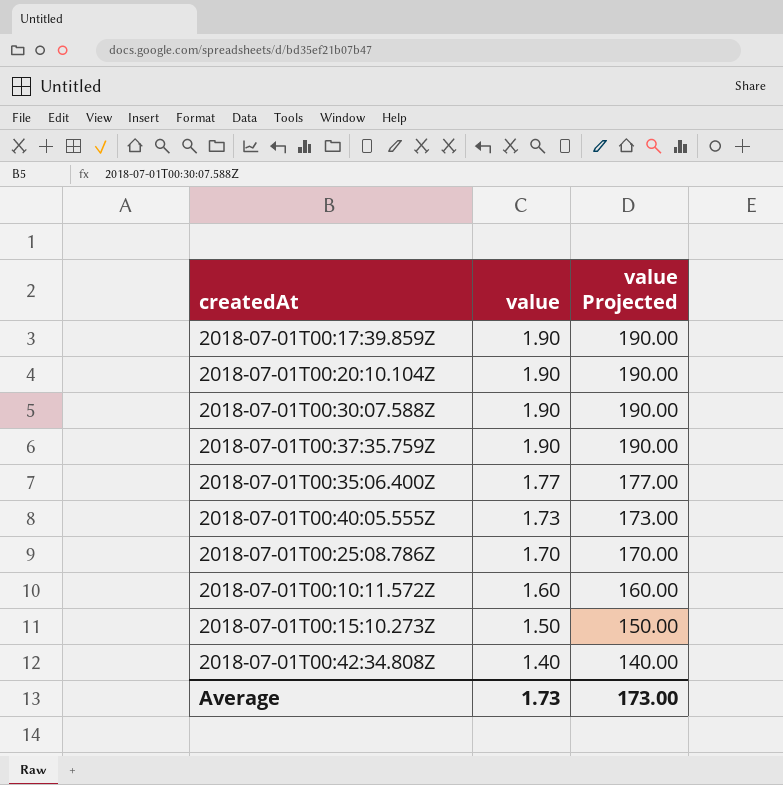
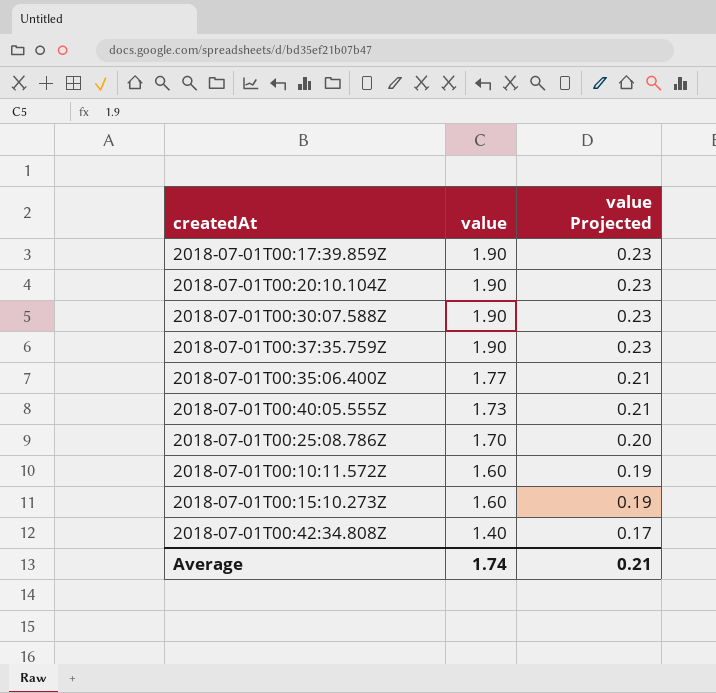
column value Projected | formula: [value] * 100 -> [value] * 0.12
2018-07-01T00:15:10.273Z | value: 1.50 -> 1.60
Average | value: 1.73 -> 1.74
Average | value Projected: 173.00 -> 0.21

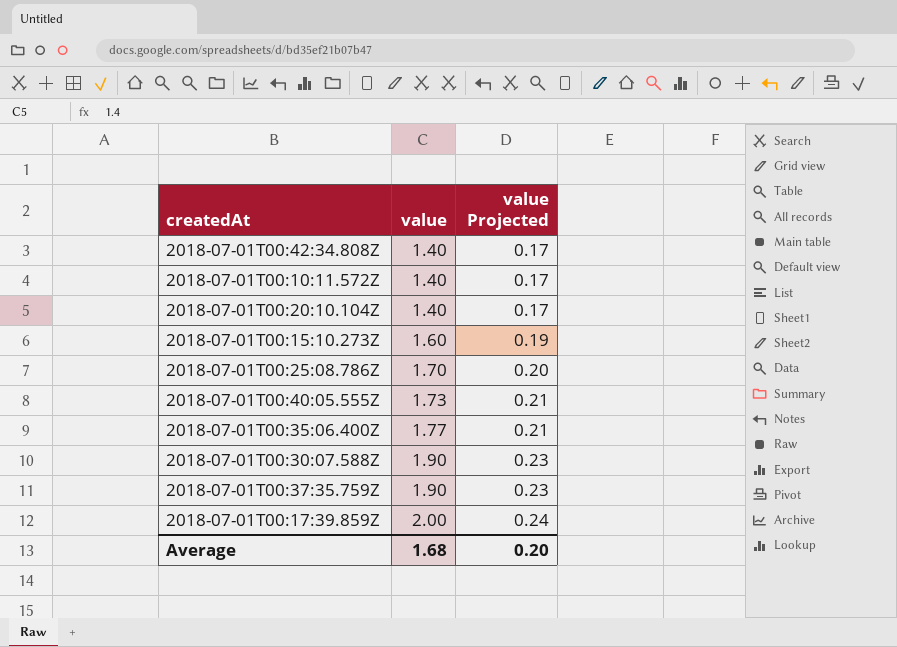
row order: value descending -> value ascending
2018-07-01T00:10:11.572Z | value: 1.60 -> 1.40
2018-07-01T00:10:11.572Z | value Projected: 0.19 -> 0.17
2018-07-01T00:20:10.104Z | value: 1.90 -> 1.40
2018-07-01T00:20:10.104Z | value Projected: 0.23 -> 0.17
2018-07-01T00:17:39.859Z | value: 1.90 -> 2.00
2018-07-01T00:17:39.859Z | value Projected: 0.23 -> 0.24
Average | value: 1.74 -> 1.68
Average | value Projected: 0.21 -> 0.20

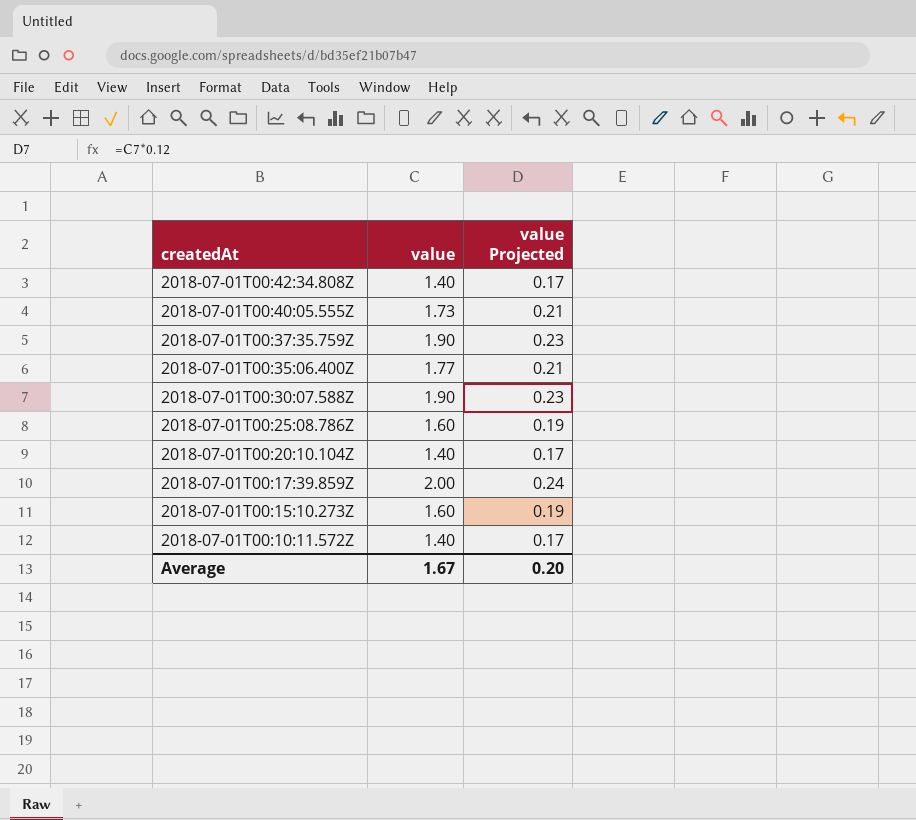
row order: value ascending -> createdAt descending
2018-07-01T00:25:08.786Z | value: 1.70 -> 1.60
2018-07-01T00:25:08.786Z | value Projected: 0.20 -> 0.19
Average | value: 1.68 -> 1.67

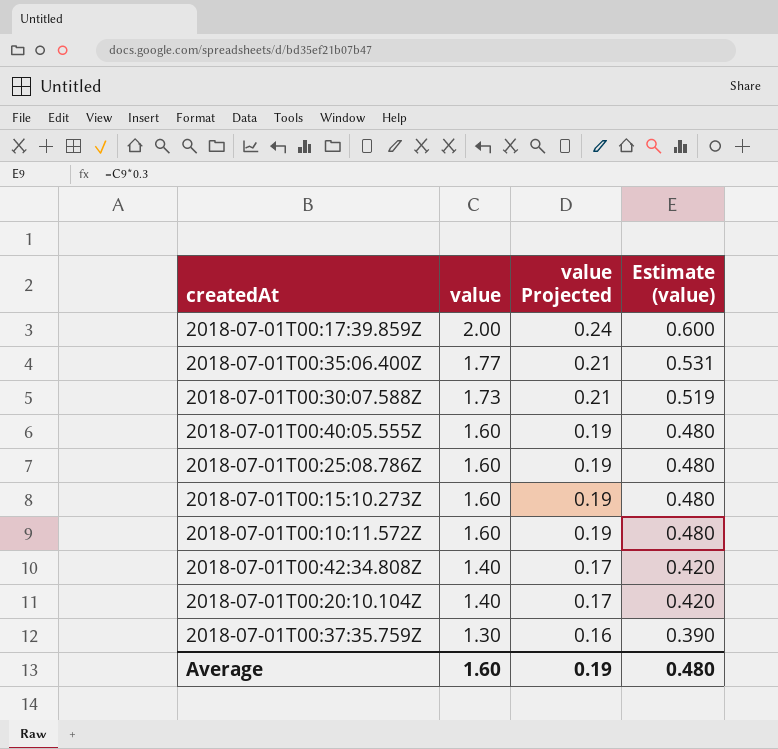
row order: createdAt descending -> value descending
column Estimate (value) | formula: none -> [value] * 0.3
2018-07-01T00:30:07.588Z | value: 1.90 -> 1.73
2018-07-01T00:30:07.588Z | value Projected: 0.23 -> 0.21
2018-07-01T00:40:05.555Z | value: 1.73 -> 1.60
2018-07-01T00:40:05.555Z | value Projected: 0.21 -> 0.19
2018-07-01T00:10:11.572Z | value: 1.40 -> 1.60
2018-07-01T00:10:11.572Z | value Projected: 0.17 -> 0.19
2018-07-01T00:37:35.759Z | value: 1.90 -> 1.30
2018-07-01T00:37:35.759Z | value Projected: 0.23 -> 0.16
Average | value: 1.67 -> 1.60
Average | value Projected: 0.20 -> 0.19

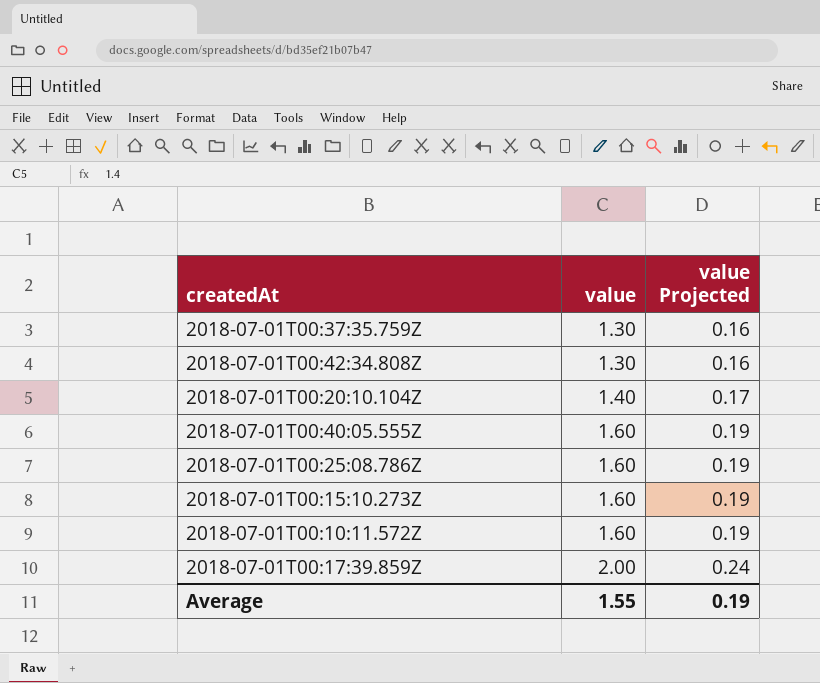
row order: value descending -> value ascending
column Estimate (value) | formula: [value] * 0.3 -> none
row 2018-07-01T00:35:06.400Z: 1.77 | 0.21 | 0.531 -> none
row 2018-07-01T00:30:07.588Z: 1.73 | 0.21 | 0.519 -> none
2018-07-01T00:42:34.808Z | value: 1.40 -> 1.30
2018-07-01T00:42:34.808Z | value Projected: 0.17 -> 0.16
Average | value: 1.60 -> 1.55

